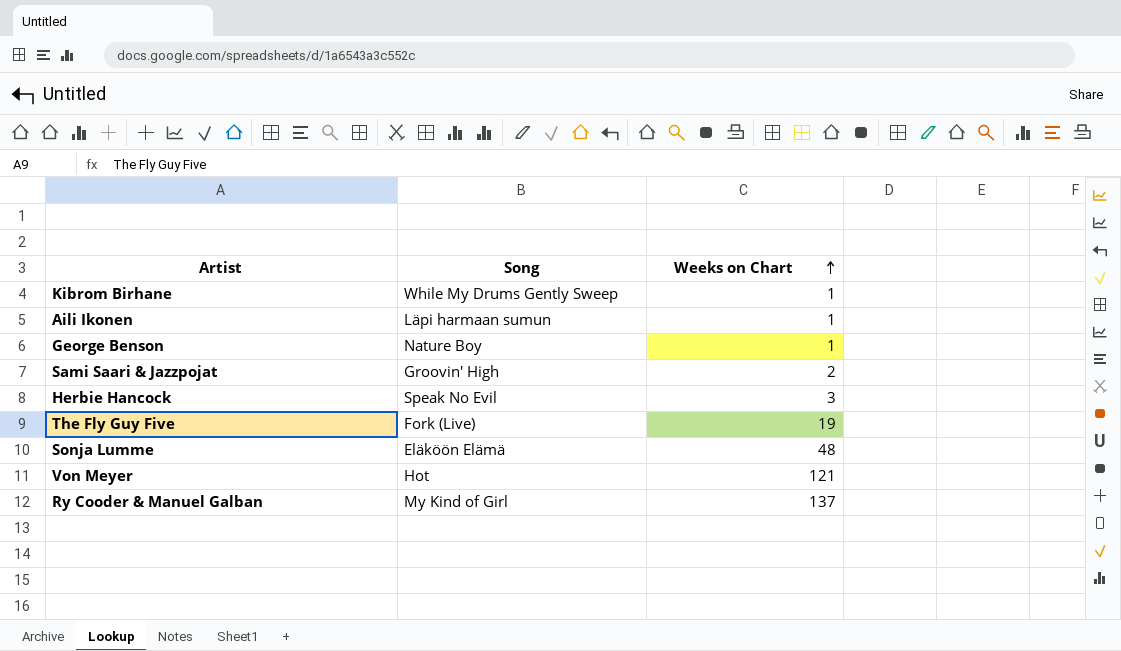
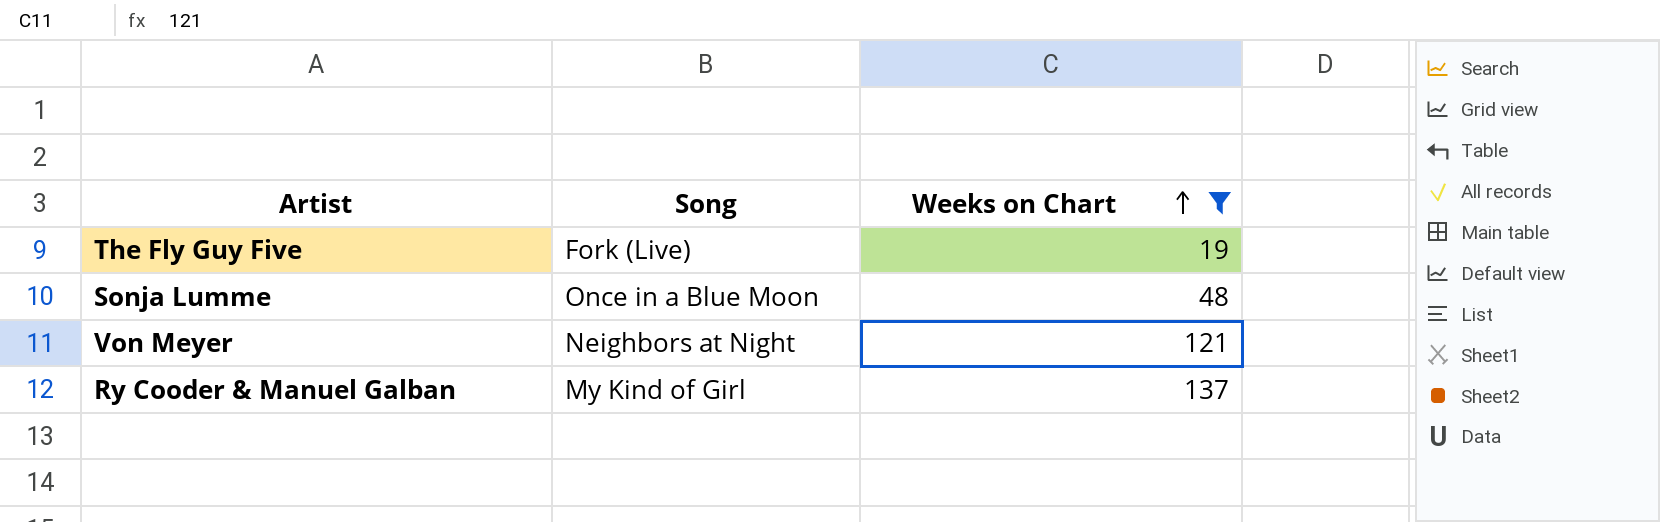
filter: none -> Weeks on Chart >= 19
Sonja Lumme | Song: Eläköön Elämä -> Once in a Blue Moon
Von Meyer | Song: Hot -> Neighbors at Night

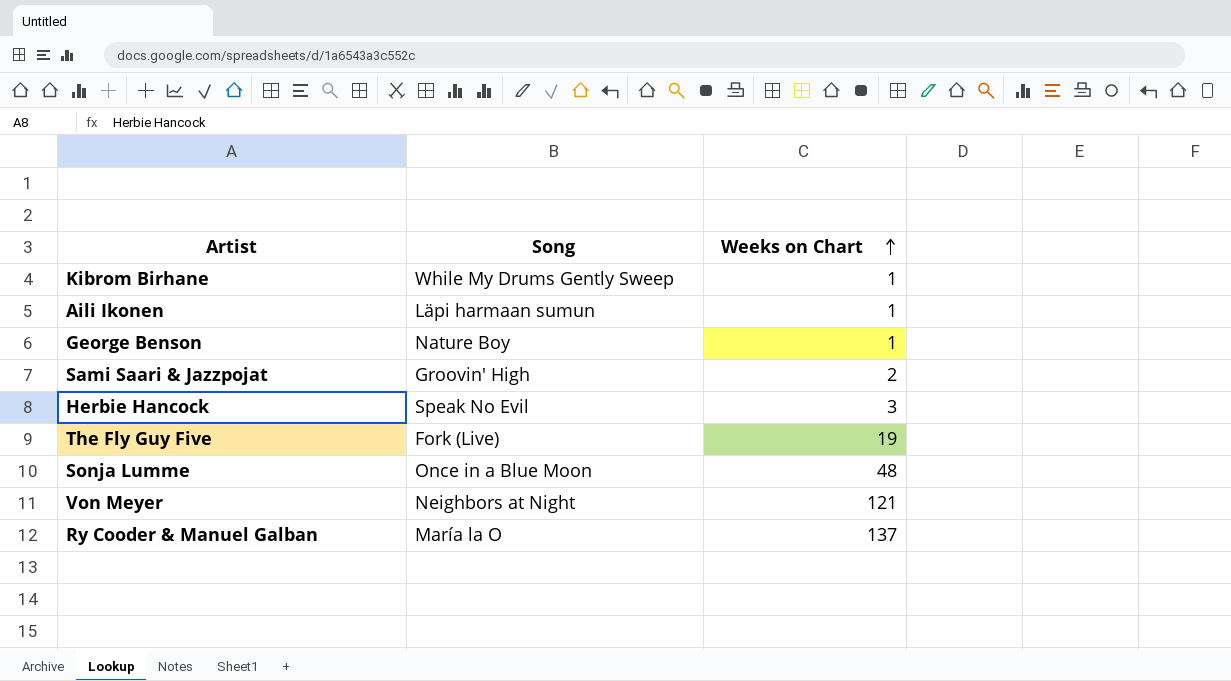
filter: Weeks on Chart >= 19 -> none
Ry Cooder & Manuel Galban | Song: My Kind of Girl -> María la O

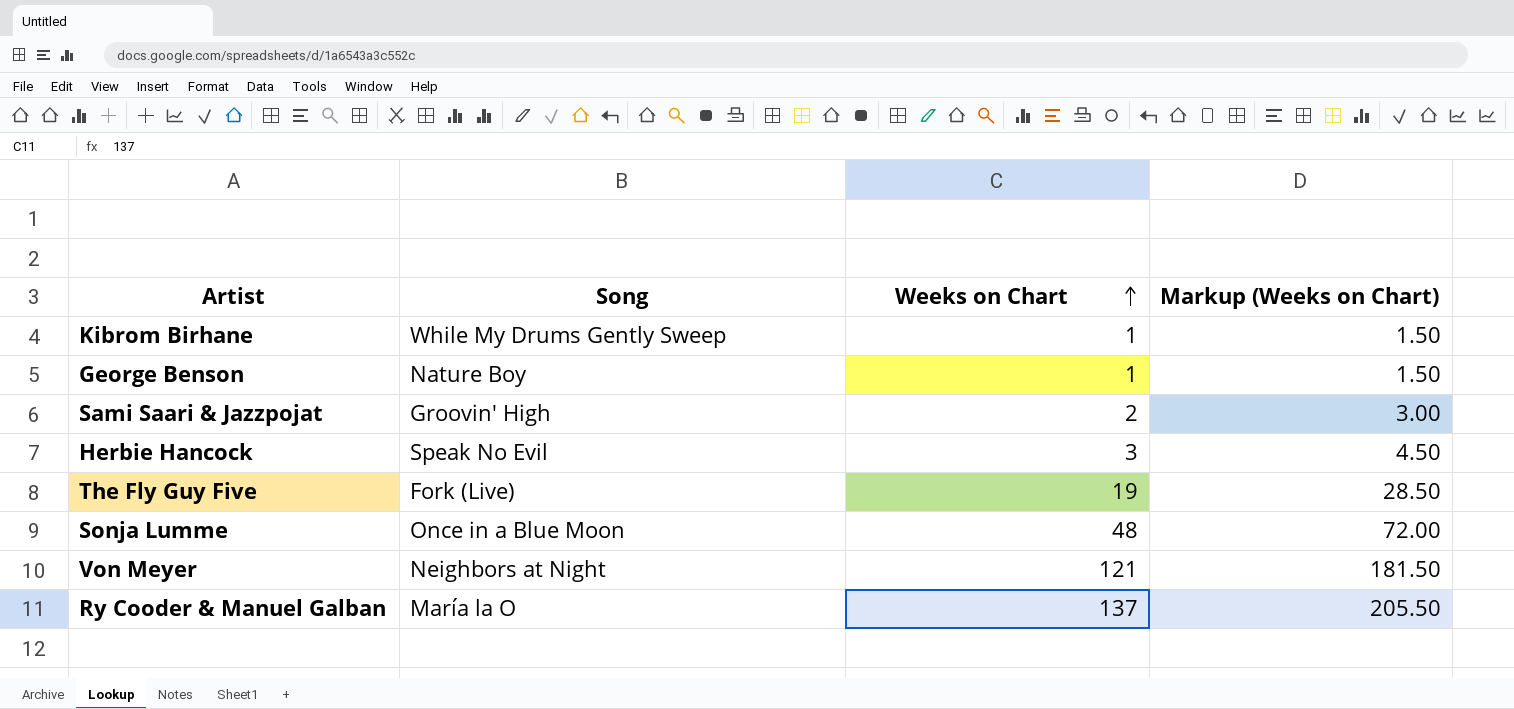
column Markup (Weeks on Chart) | formula: none -> [Weeks on Chart] * 1.5
row Aili Ikonen: Läpi harmaan sumun | 1 -> none

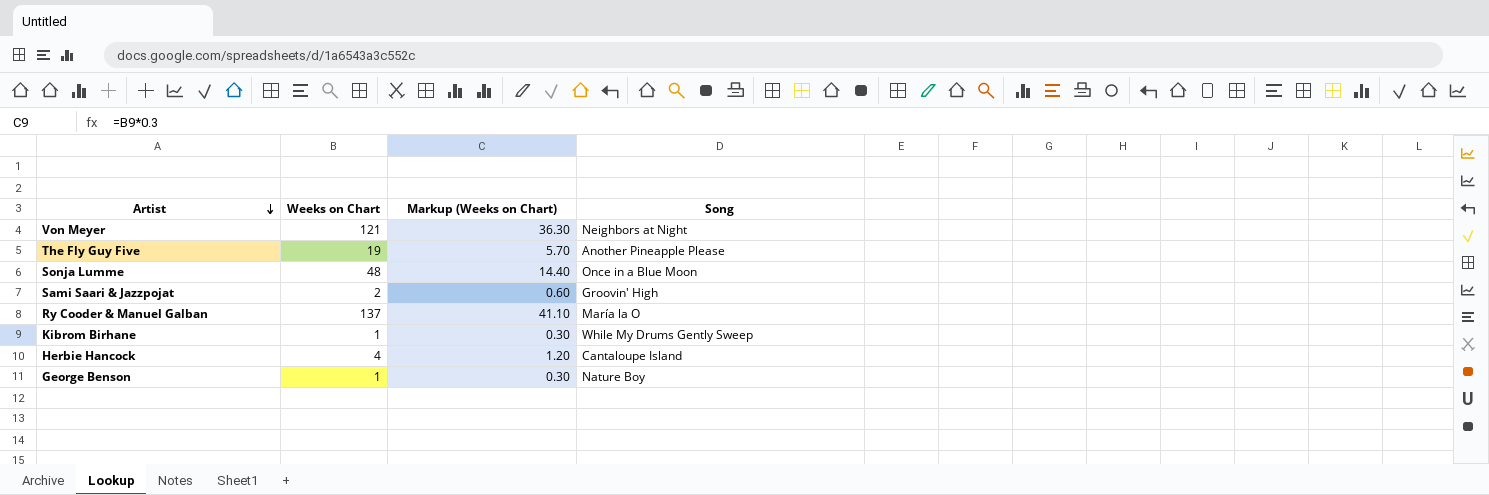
row order: Weeks on Chart ascending -> Artist descending
column Markup (Weeks on Chart) | formula: [Weeks on Chart] * 1.5 -> [Weeks on Chart] * 0.3
column Song | position: 2 -> 4
The Fly Guy Five | Song: Fork (Live) -> Another Pineapple Please
Herbie Hancock | Weeks on Chart: 3 -> 4
Herbie Hancock | Song: Speak No Evil -> Cantaloupe Island

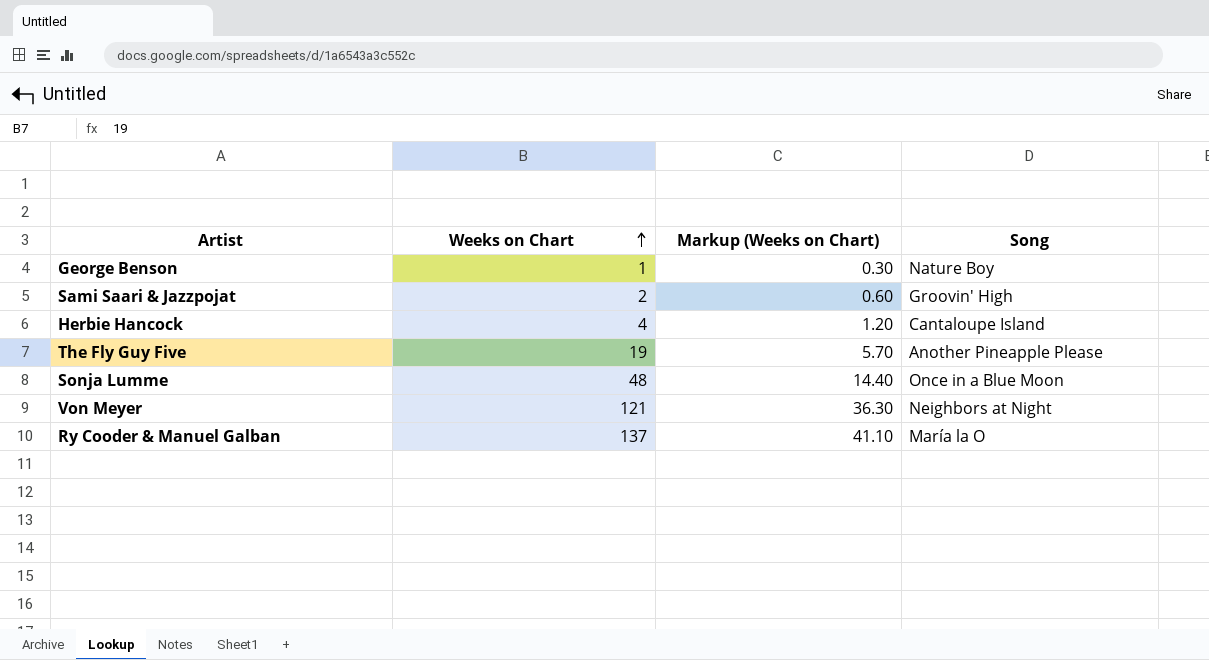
row order: Artist descending -> Weeks on Chart ascending
row Kibrom Birhane: 1 | 0.30 | While My Drums Gently Sweep -> none

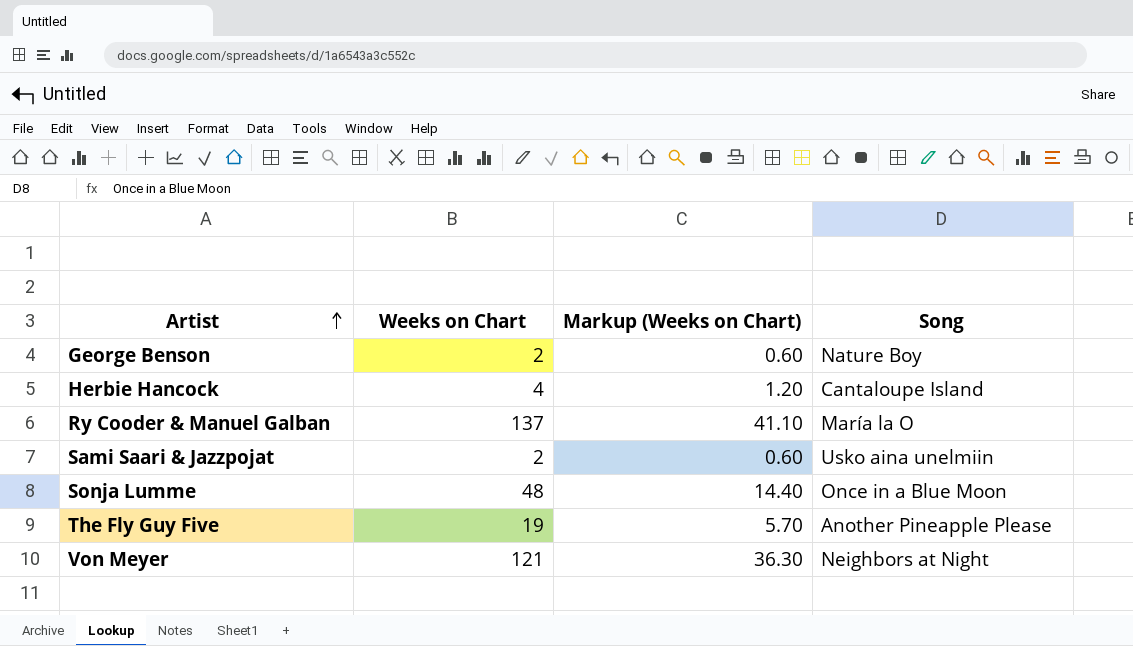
row order: Weeks on Chart ascending -> Artist ascending
George Benson | Weeks on Chart: 1 -> 2
George Benson | Markup (Weeks on Chart): 0.30 -> 0.60
Sami Saari & Jazzpojat | Song: Groovin' High -> Usko aina unelmiin

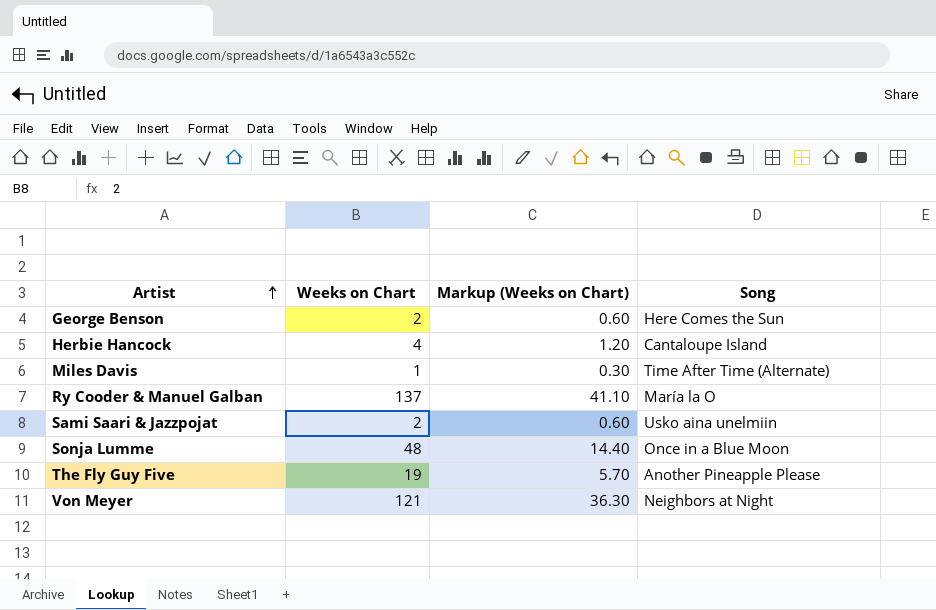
George Benson | Song: Nature Boy -> Here Comes the Sun
row Miles Davis: none -> 1 | 0.30 | Time After Time (Alternate)

